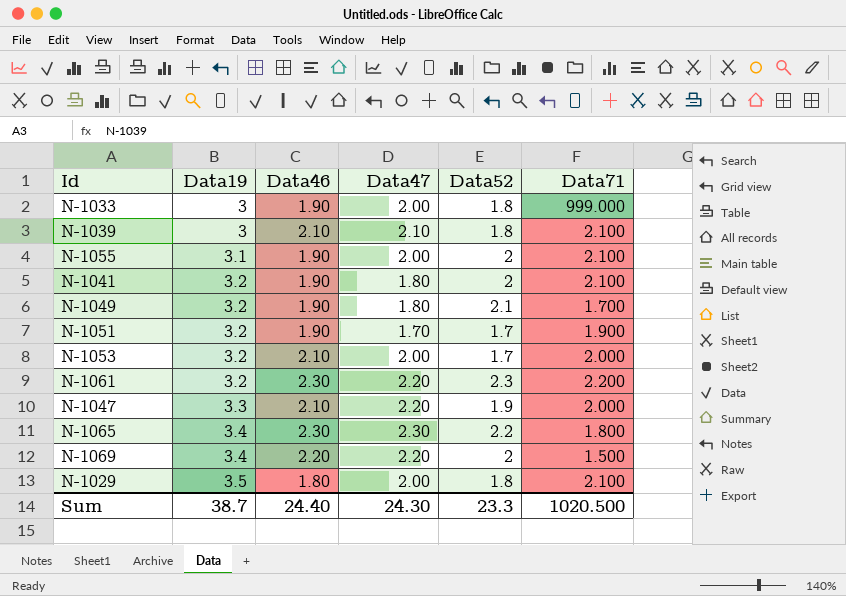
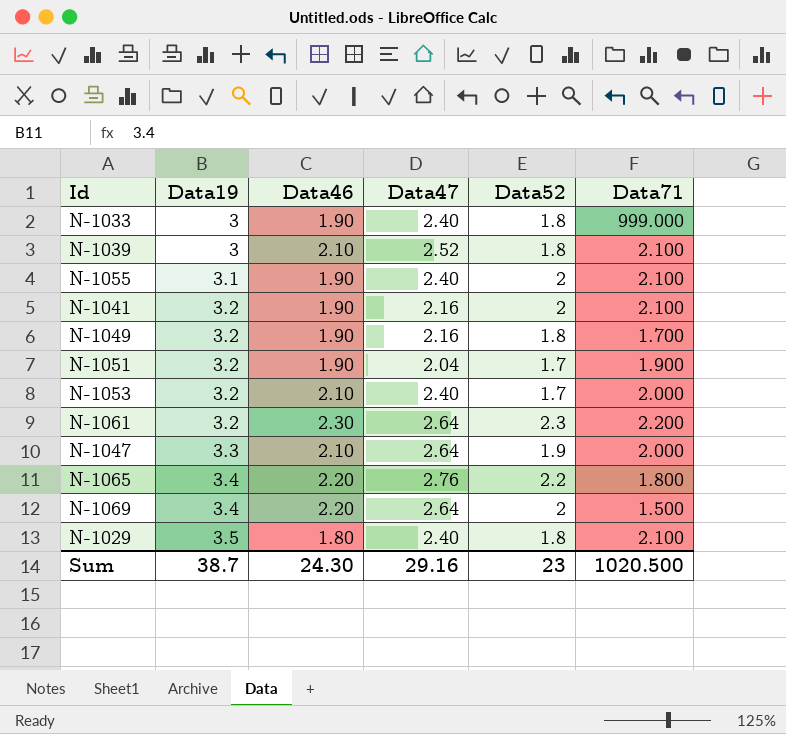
N-1033 | Data47: 2.00 -> 2.40
N-1039 | Data47: 2.10 -> 2.52
N-1055 | Data47: 2.00 -> 2.40
N-1041 | Data47: 1.80 -> 2.16
N-1049 | Data47: 1.80 -> 2.16
N-1049 | Data52: 2.1 -> 1.8
N-1051 | Data47: 1.70 -> 2.04
N-1053 | Data47: 2.00 -> 2.40
N-1061 | Data47: 2.20 -> 2.64
N-1047 | Data47: 2.20 -> 2.64
N-1065 | Data46: 2.30 -> 2.20
N-1065 | Data47: 2.30 -> 2.76
N-1069 | Data47: 2.20 -> 2.64
N-1029 | Data47: 2.00 -> 2.40
Sum | Data46: 24.40 -> 24.30
Sum | Data47: 24.30 -> 29.16
Sum | Data52: 23.3 -> 23

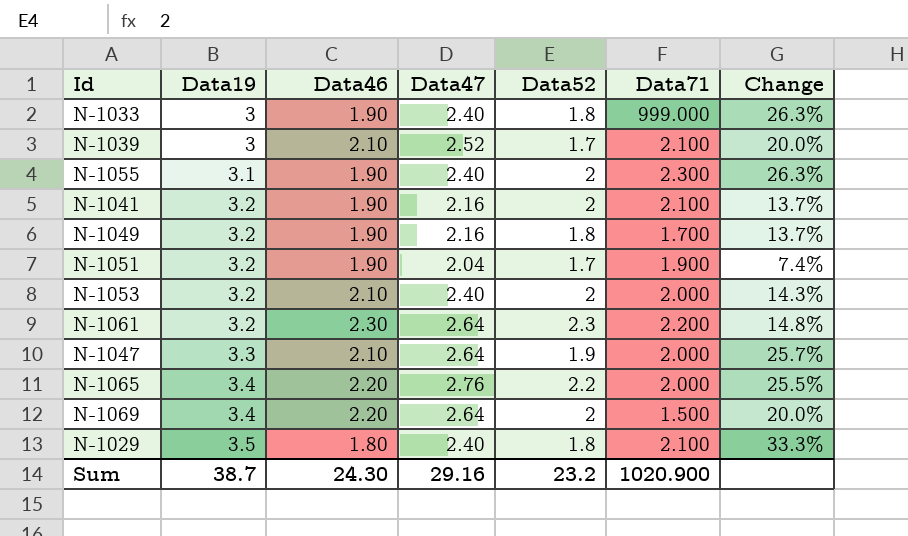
column Change | formula: none -> ([Data47] - [Data46]) / [Data46]
N-1039 | Data52: 1.8 -> 1.7
N-1055 | Data71: 2.100 -> 2.300
N-1053 | Data52: 1.7 -> 2
N-1065 | Data71: 1.800 -> 2.000
Sum | Data52: 23 -> 23.2
Sum | Data71: 1020.500 -> 1020.900

